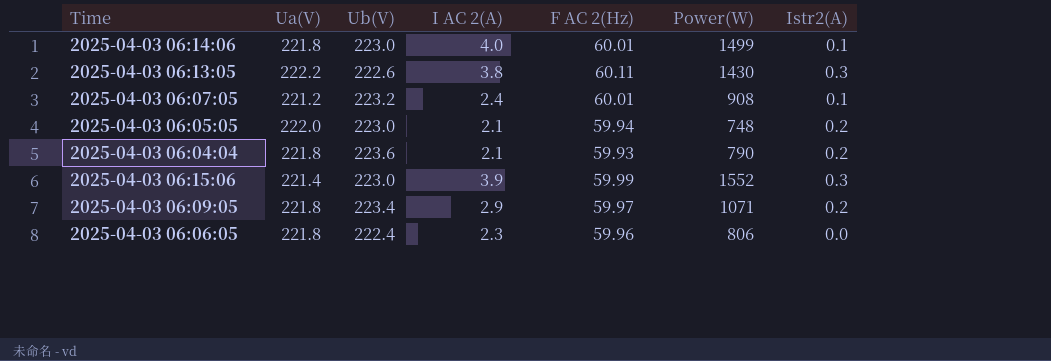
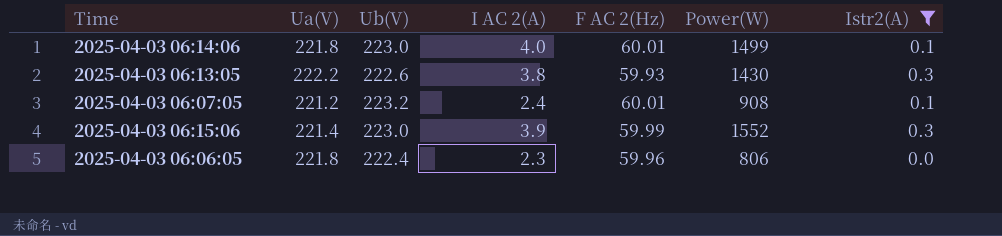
filter: none -> Istr2(A) != 0.2
2025-04-03 06:13:05 | F AC 2(Hz): 60.11 -> 59.93

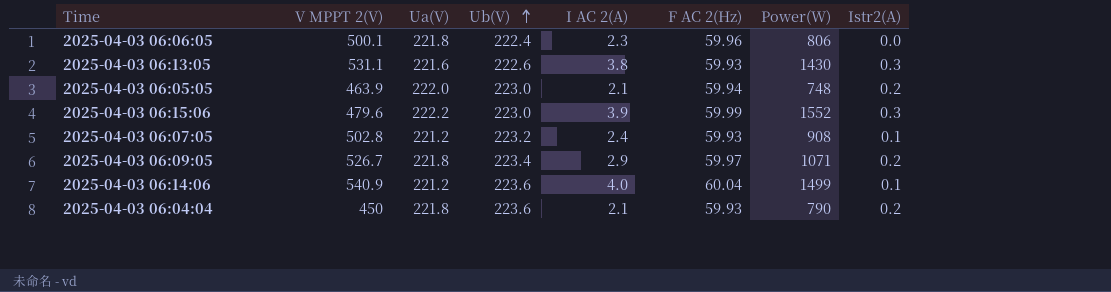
filter: Istr2(A) != 0.2 -> none
row order: none -> Ub(V) ascending
column V MPPT 2(V) | position: none -> 2
2025-04-03 06:13:05 | Ua(V): 222.2 -> 221.6
2025-04-03 06:15:06 | Ua(V): 221.4 -> 222.2
2025-04-03 06:07:05 | F AC 2(Hz): 60.01 -> 59.93
2025-04-03 06:14:06 | Ua(V): 221.8 -> 221.2
2025-04-03 06:14:06 | Ub(V): 223.0 -> 223.6
2025-04-03 06:14:06 | F AC 2(Hz): 60.01 -> 60.04

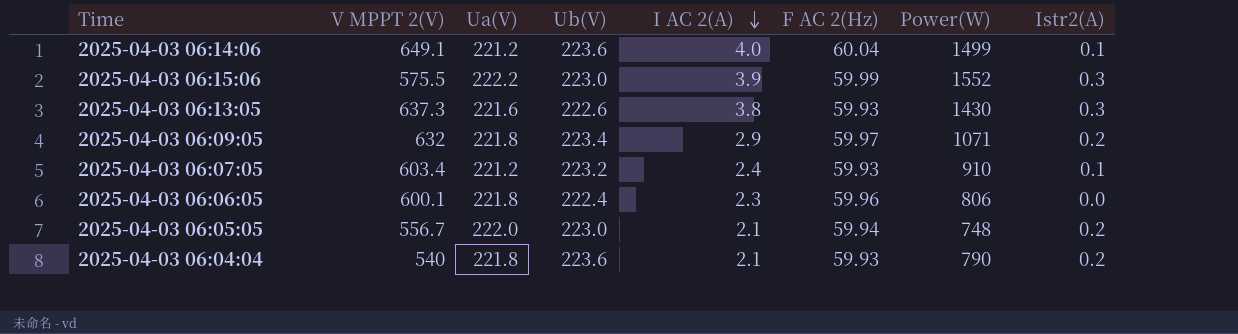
row order: Ub(V) ascending -> I AC 2(A) descending
2025-04-03 06:14:06 | V MPPT 2(V): 540.9 -> 649.1
2025-04-03 06:15:06 | V MPPT 2(V): 479.6 -> 575.5
2025-04-03 06:13:05 | V MPPT 2(V): 531.1 -> 637.3
2025-04-03 06:09:05 | V MPPT 2(V): 526.7 -> 632
2025-04-03 06:07:05 | V MPPT 2(V): 502.8 -> 603.4
2025-04-03 06:07:05 | Power(W): 908 -> 910
2025-04-03 06:06:05 | V MPPT 2(V): 500.1 -> 600.1
2025-04-03 06:05:05 | V MPPT 2(V): 463.9 -> 556.7
2025-04-03 06:04:04 | V MPPT 2(V): 450 -> 540

